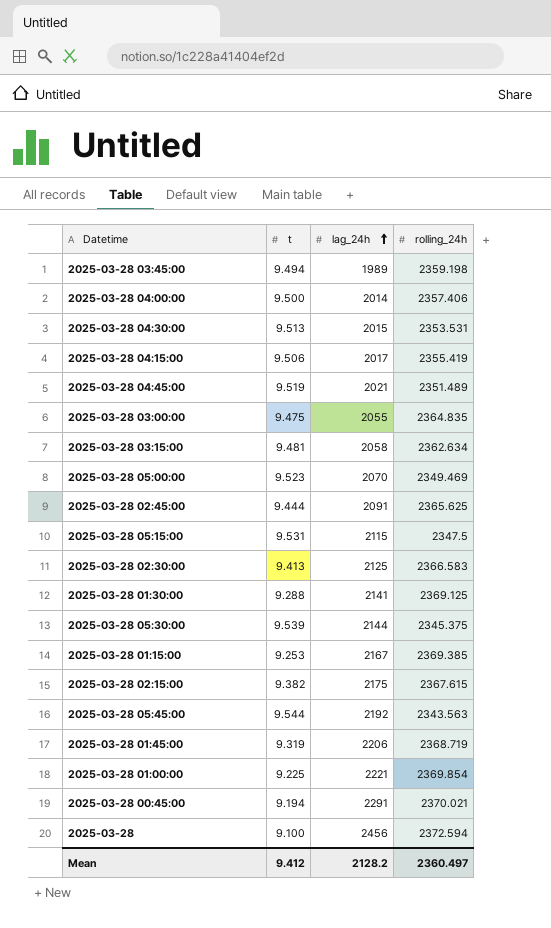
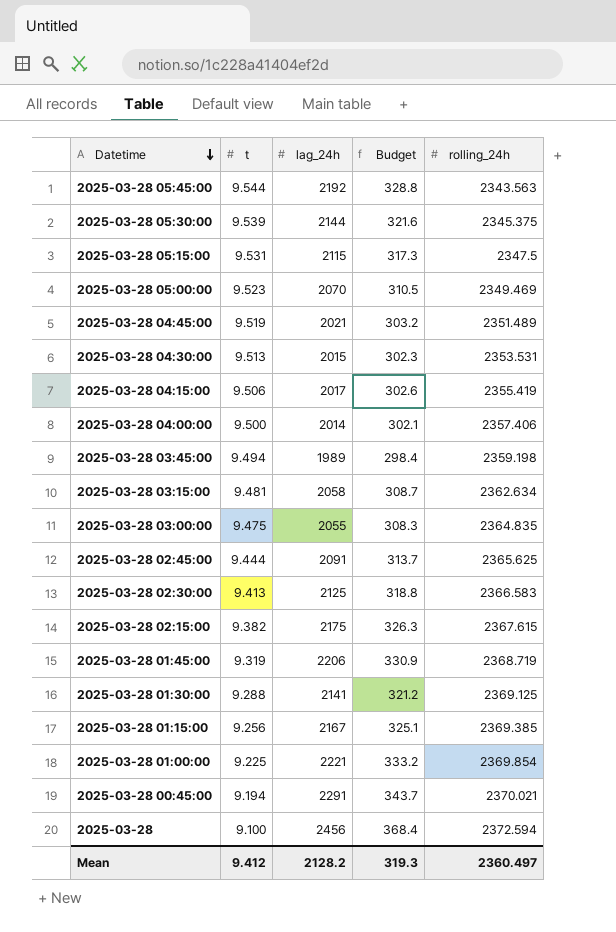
row order: lag_24h ascending -> Datetime descending
column Budget | formula: none -> [lag_24h] * 0.15
2025-03-28 01:15:00 | t: 9.253 -> 9.256

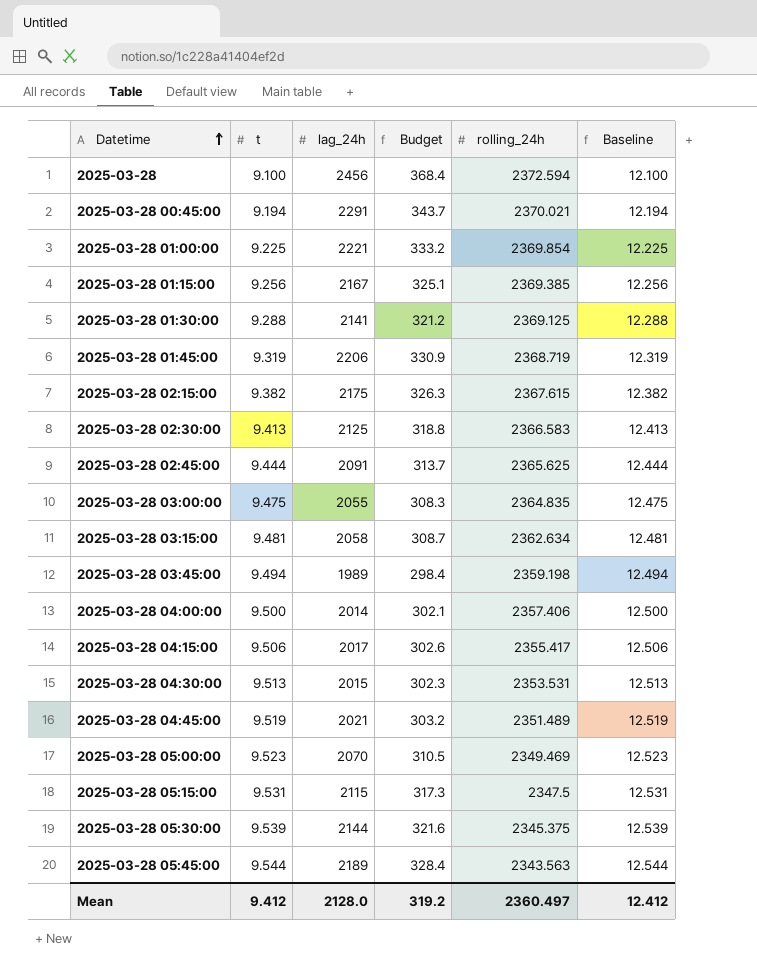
row order: Datetime descending -> Datetime ascending
column Baseline | formula: none -> [t] + 3
2025-03-28 04:15:00 | rolling_24h: 2355.419 -> 2355.417
2025-03-28 05:45:00 | lag_24h: 2192 -> 2189
2025-03-28 05:45:00 | Budget: 328.8 -> 328.4
Mean | lag_24h: 2128.2 -> 2128.0
Mean | Budget: 319.3 -> 319.2

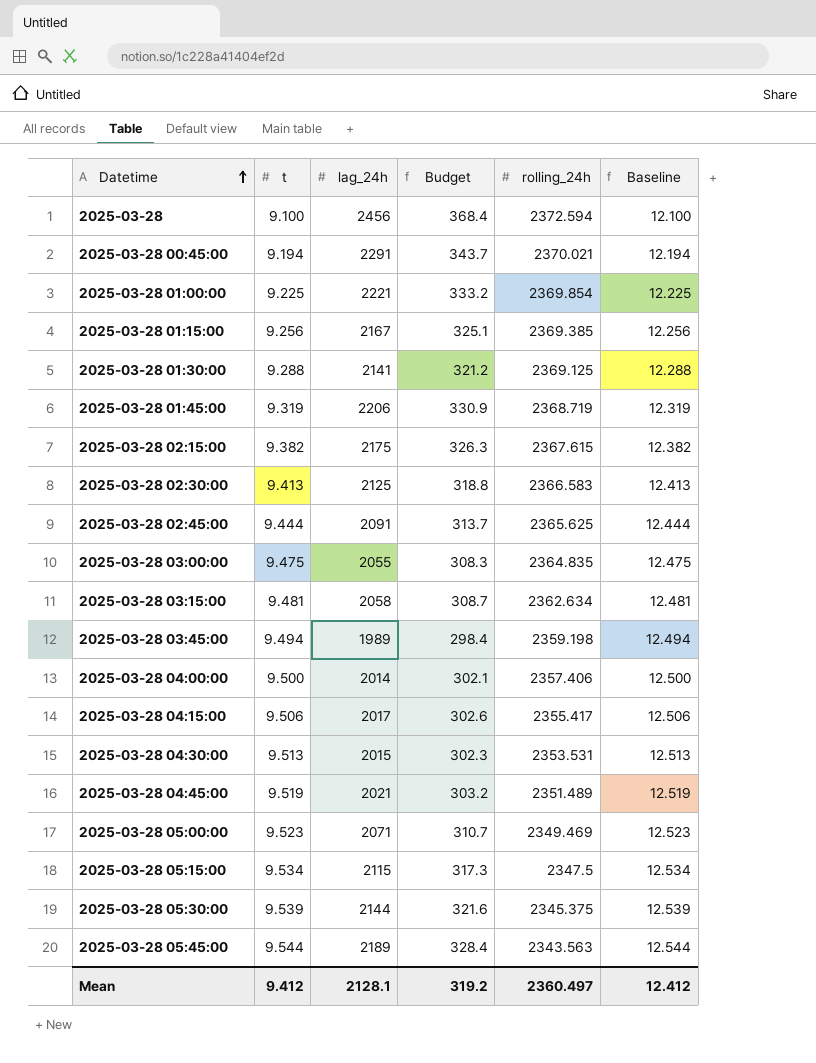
2025-03-28 05:00:00 | lag_24h: 2070 -> 2071
2025-03-28 05:00:00 | Budget: 310.5 -> 310.7
2025-03-28 05:15:00 | t: 9.531 -> 9.534
2025-03-28 05:15:00 | Baseline: 12.531 -> 12.534
Mean | lag_24h: 2128.0 -> 2128.1

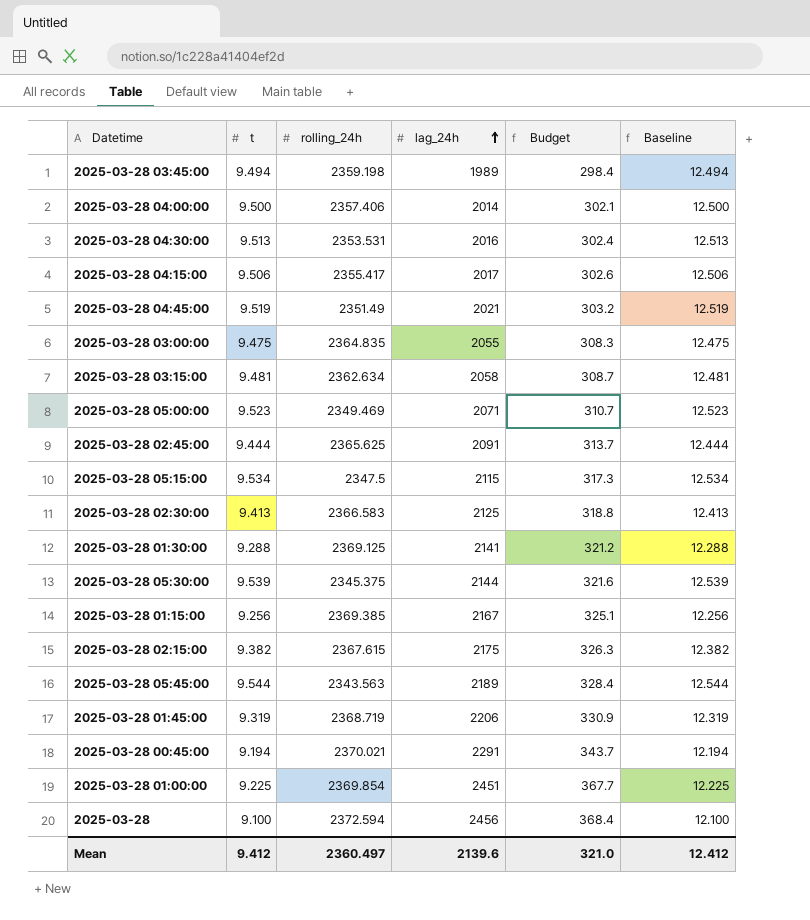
row order: Datetime ascending -> lag_24h ascending
column rolling_24h | position: 5 -> 3
2025-03-28 04:30:00 | lag_24h: 2015 -> 2016
2025-03-28 04:30:00 | Budget: 302.3 -> 302.4
2025-03-28 04:45:00 | rolling_24h: 2351.489 -> 2351.49
2025-03-28 01:00:00 | lag_24h: 2221 -> 2451
2025-03-28 01:00:00 | Budget: 333.2 -> 367.7
Mean | lag_24h: 2128.1 -> 2139.6
Mean | Budget: 319.2 -> 321.0

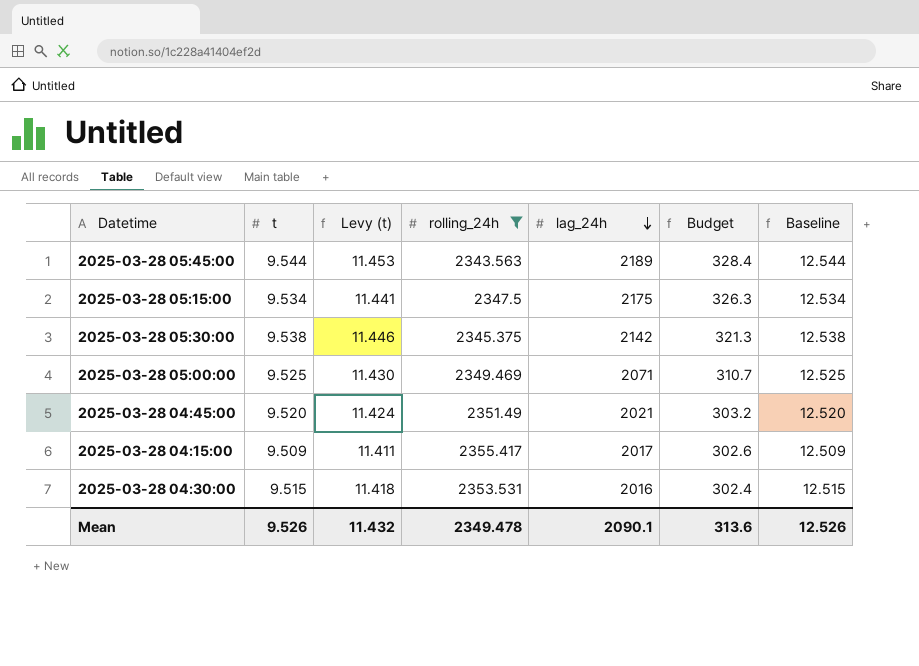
filter: none -> rolling_24h <= 2355.417
row order: lag_24h ascending -> lag_24h descending
column Levy (t) | formula: none -> [t] * 1.2
2025-03-28 05:15:00 | lag_24h: 2115 -> 2175
2025-03-28 05:15:00 | Budget: 317.3 -> 326.3
2025-03-28 05:30:00 | t: 9.539 -> 9.538
2025-03-28 05:30:00 | lag_24h: 2144 -> 2142
2025-03-28 05:30:00 | Budget: 321.6 -> 321.3
2025-03-28 05:30:00 | Baseline: 12.539 -> 12.538
2025-03-28 05:00:00 | t: 9.523 -> 9.525
2025-03-28 05:00:00 | Baseline: 12.523 -> 12.525
2025-03-28 04:45:00 | t: 9.519 -> 9.520
2025-03-28 04:45:00 | Baseline: 12.519 -> 12.520
2025-03-28 04:15:00 | t: 9.506 -> 9.509
2025-03-28 04:15:00 | Baseline: 12.506 -> 12.509
2025-03-28 04:30:00 | t: 9.513 -> 9.515
2025-03-28 04:30:00 | Baseline: 12.513 -> 12.515
Mean | t: 9.412 -> 9.526
Mean | rolling_24h: 2360.497 -> 2349.478
Mean | lag_24h: 2139.6 -> 2090.1
Mean | Budget: 321.0 -> 313.6
Mean | Baseline: 12.412 -> 12.526

